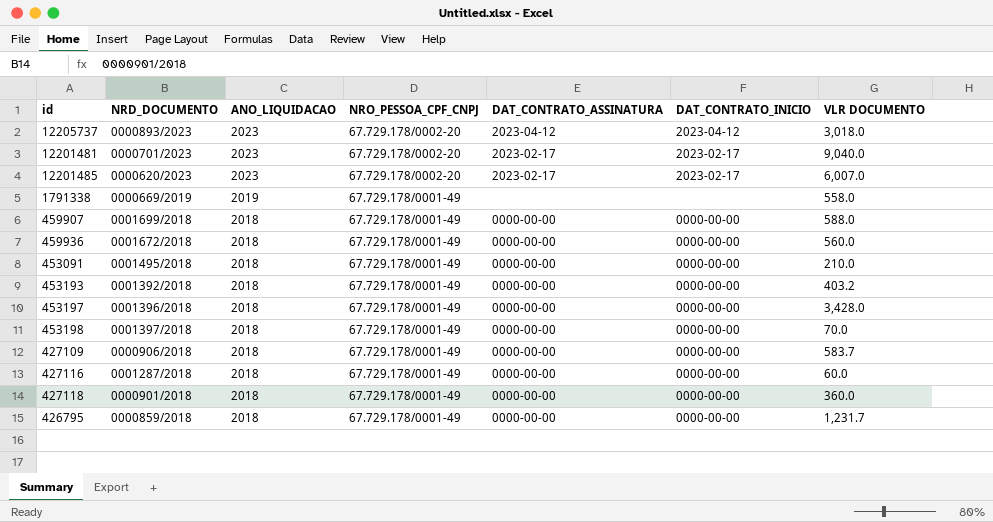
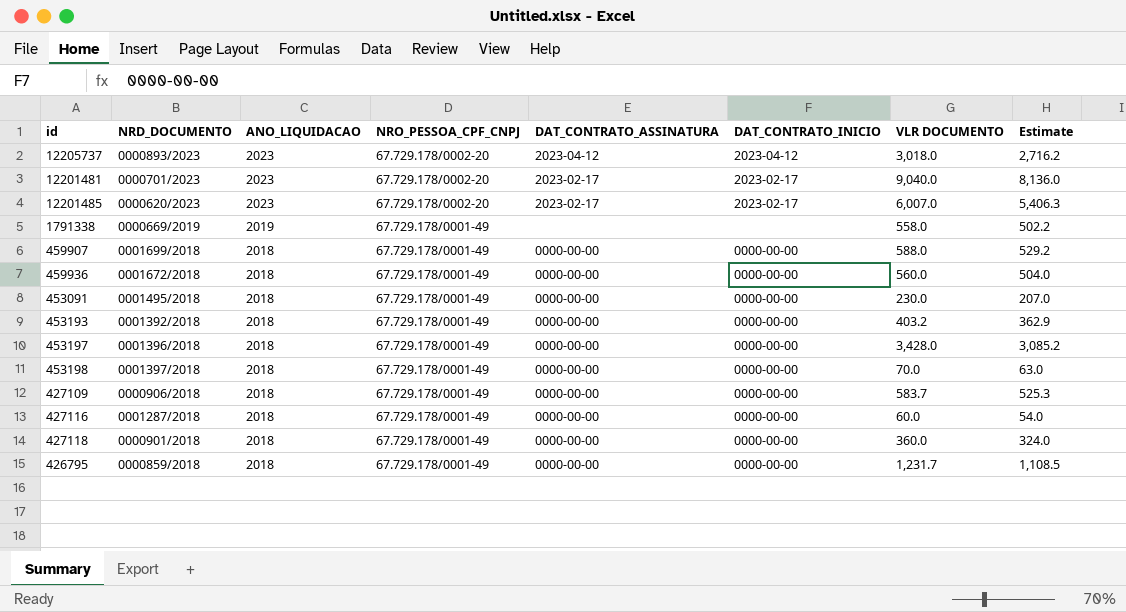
column Estimate | formula: none -> [VLR DOCUMENTO] * 0.9
453091 | VLR DOCUMENTO: 210.0 -> 230.0

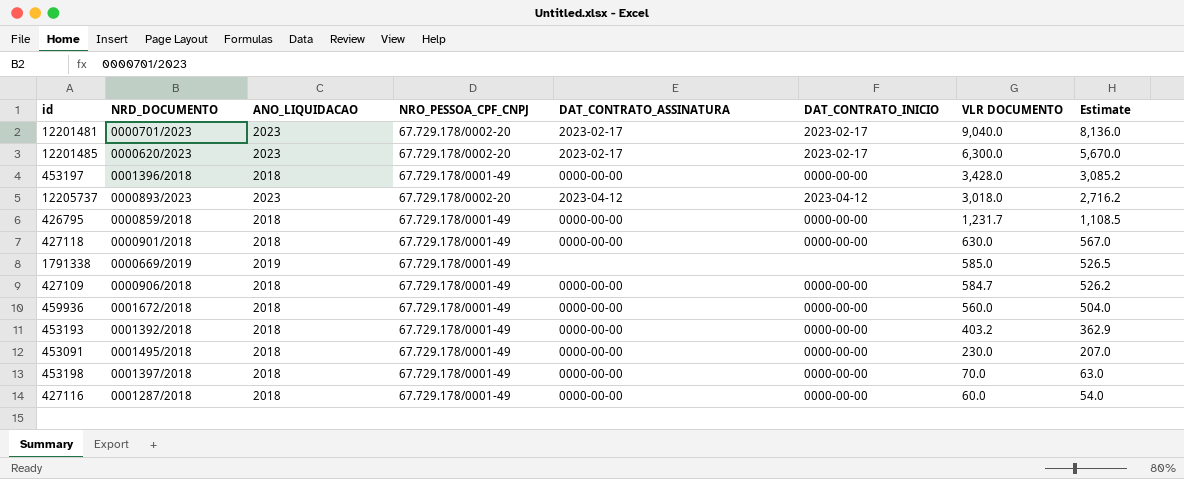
row order: ANO_LIQUIDACAO descending -> VLR DOCUMENTO descending
row 459907: 0001699/2018 | 2018 | 67.729.178/0001-49 | 0000-00-00 | 0000-00-00 | 588.0 | 529.2 -> none
12201485 | VLR DOCUMENTO: 6,007.0 -> 6,300.0
12201485 | Estimate: 5,406.3 -> 5,670.0
427118 | VLR DOCUMENTO: 360.0 -> 630.0
427118 | Estimate: 324.0 -> 567.0
1791338 | VLR DOCUMENTO: 558.0 -> 585.0
1791338 | Estimate: 502.2 -> 526.5
427109 | VLR DOCUMENTO: 583.7 -> 584.7
427109 | Estimate: 525.3 -> 526.2

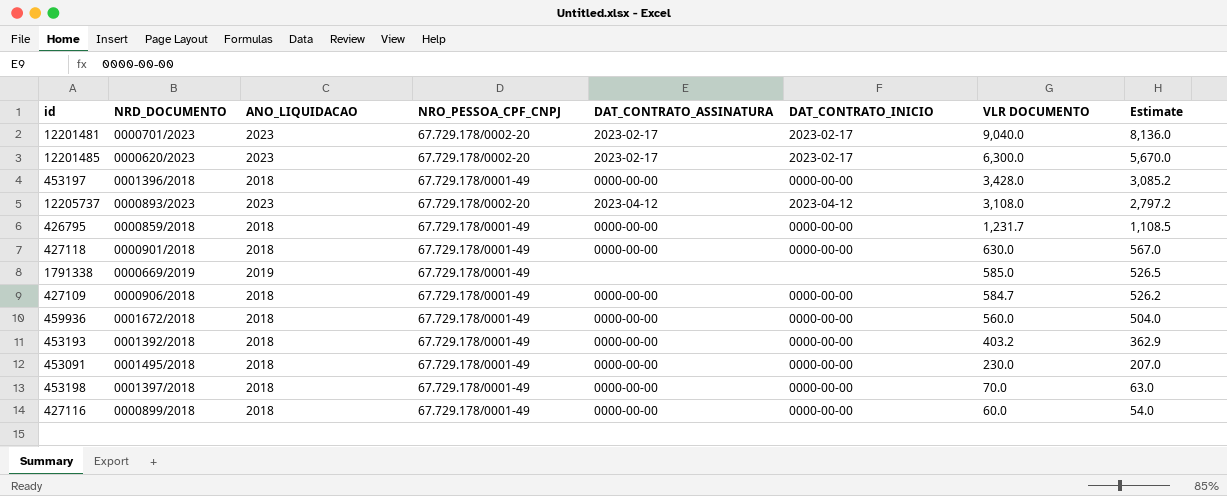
12205737 | VLR DOCUMENTO: 3,018.0 -> 3,108.0
12205737 | Estimate: 2,716.2 -> 2,797.2
427116 | NRD_DOCUMENTO: 0001287/2018 -> 0000899/2018

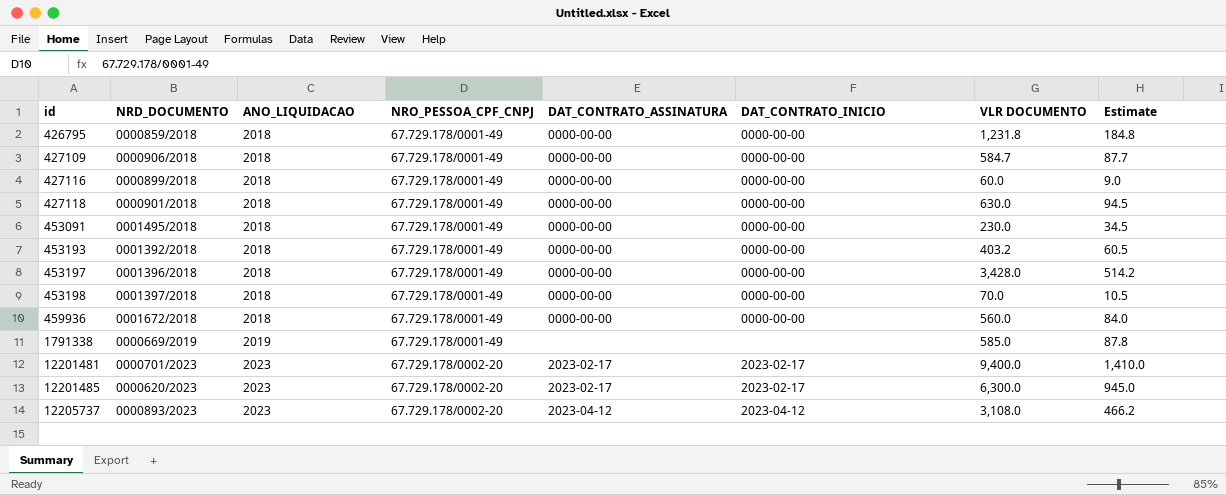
row order: VLR DOCUMENTO descending -> id ascending
column Estimate | formula: [VLR DOCUMENTO] * 0.9 -> [VLR DOCUMENTO] * 0.15
426795 | VLR DOCUMENTO: 1,231.7 -> 1,231.8
12201481 | VLR DOCUMENTO: 9,040.0 -> 9,400.0

